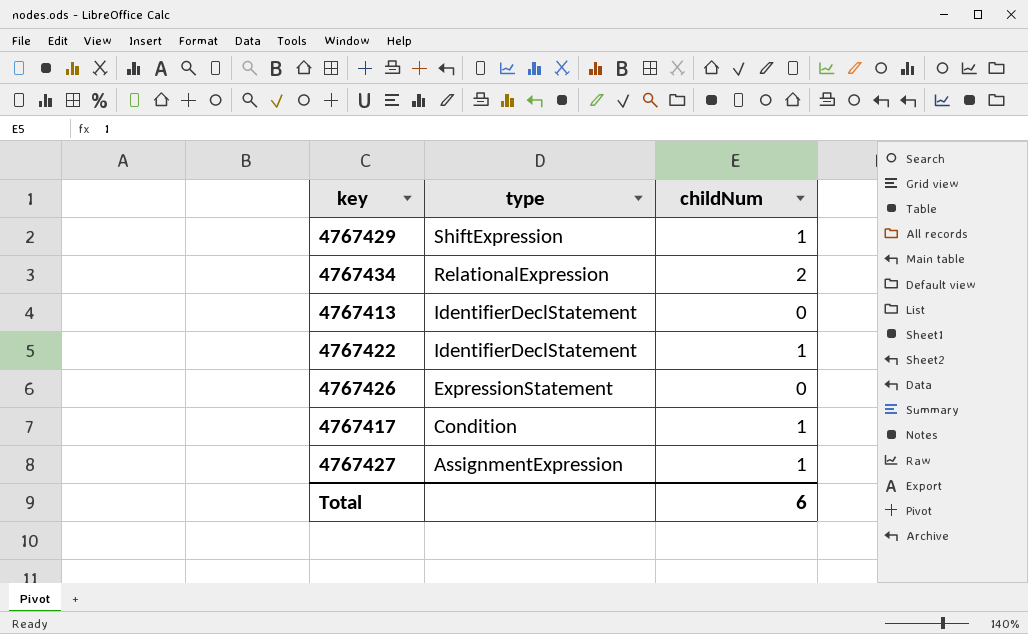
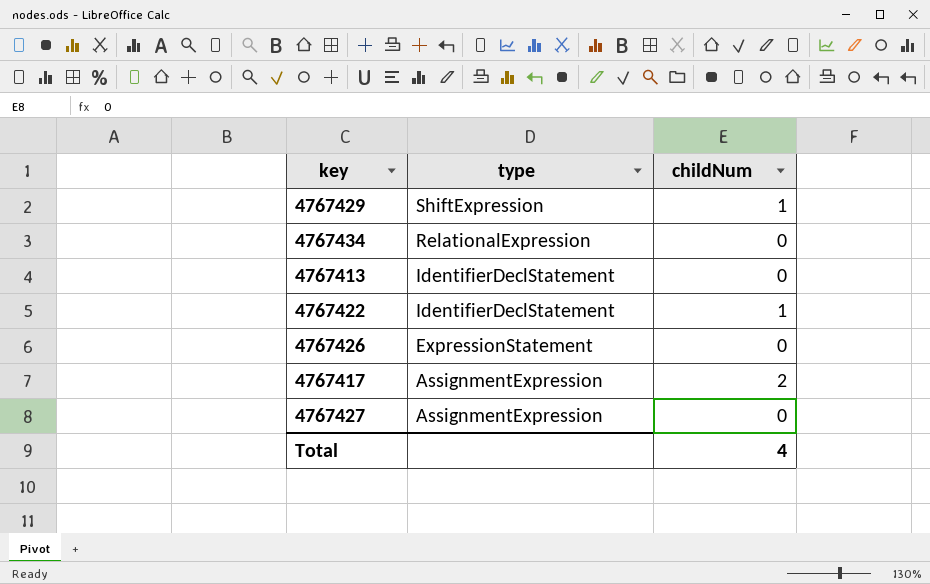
4767434 | childNum: 2 -> 0
4767417 | type: Condition -> AssignmentExpression
4767417 | childNum: 1 -> 2
4767427 | childNum: 1 -> 0
Total | childNum: 6 -> 4

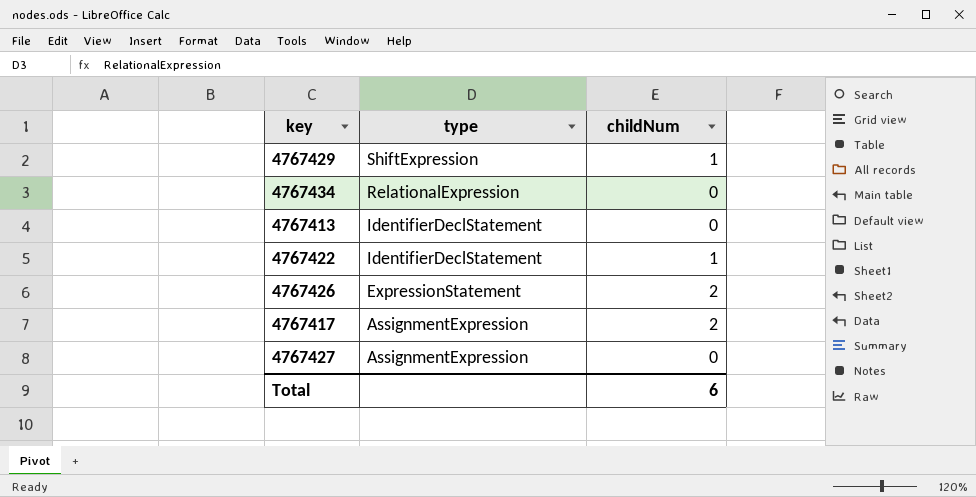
4767426 | childNum: 0 -> 2
Total | childNum: 4 -> 6

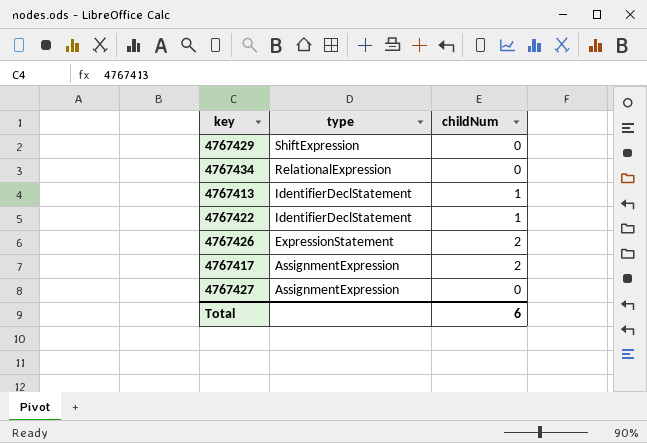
4767429 | childNum: 1 -> 0
4767413 | childNum: 0 -> 1

